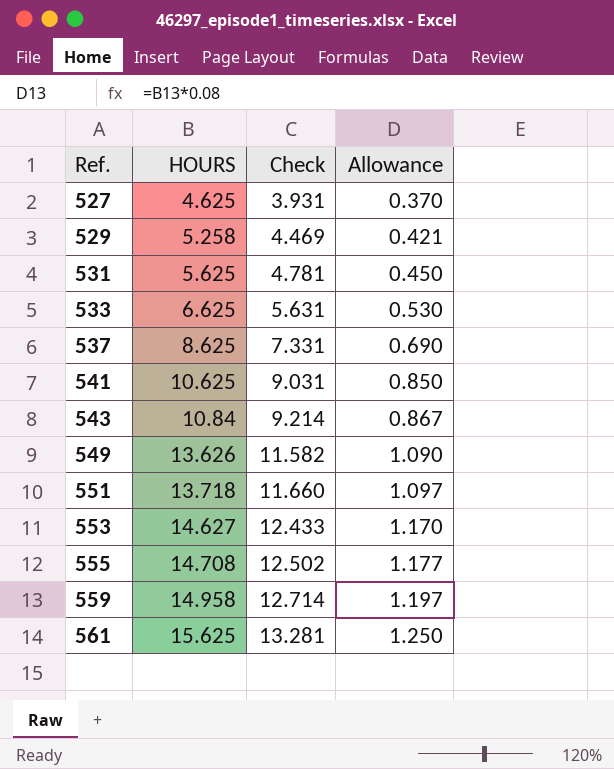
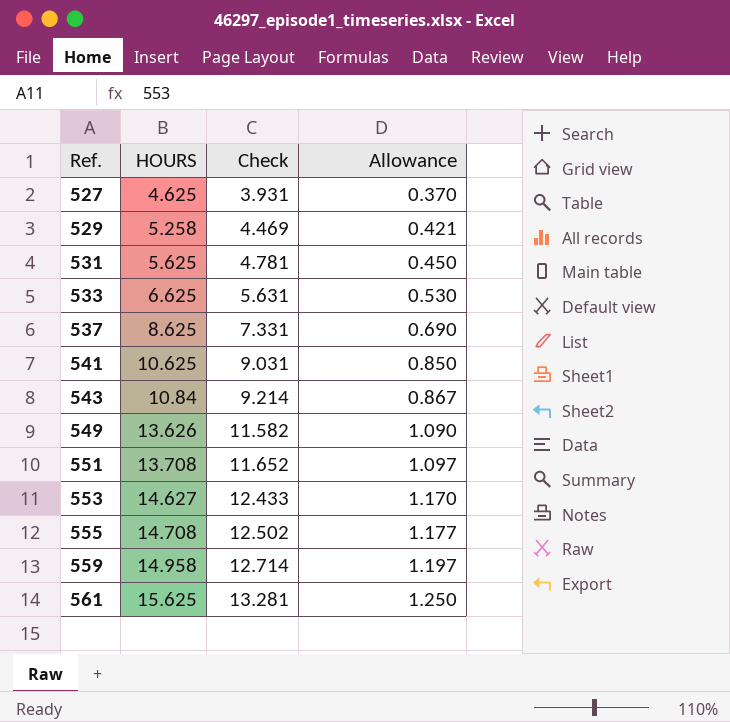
551 | HOURS: 13.718 -> 13.708
551 | Check: 11.660 -> 11.652

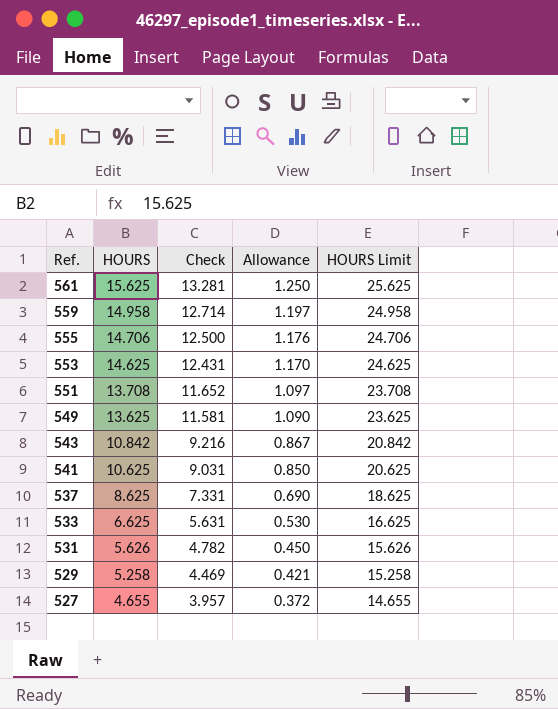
row order: Ref. ascending -> Ref. descending
column HOURS Limit | formula: none -> [HOURS] + 10
555 | HOURS: 14.708 -> 14.706
555 | Check: 12.502 -> 12.500
555 | Allowance: 1.177 -> 1.176
553 | HOURS: 14.627 -> 14.625
553 | Check: 12.433 -> 12.431
549 | HOURS: 13.626 -> 13.625
549 | Check: 11.582 -> 11.581
543 | HOURS: 10.84 -> 10.842
543 | Check: 9.214 -> 9.216
531 | HOURS: 5.625 -> 5.626
531 | Check: 4.781 -> 4.782
527 | HOURS: 4.625 -> 4.655
527 | Check: 3.931 -> 3.957
527 | Allowance: 0.370 -> 0.372

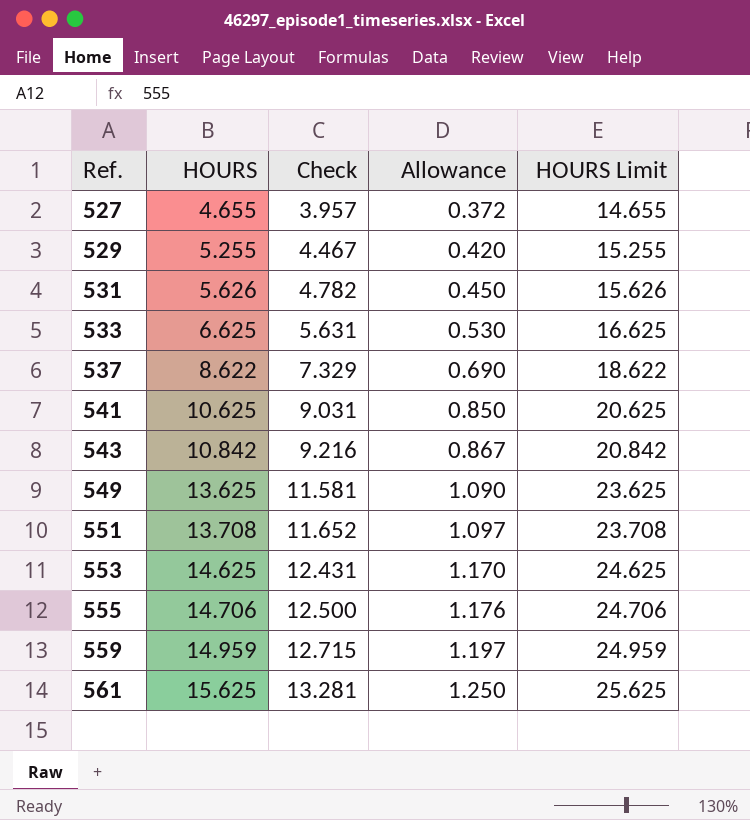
row order: Ref. descending -> Ref. ascending
529 | HOURS: 5.258 -> 5.255
529 | Check: 4.469 -> 4.467
529 | Allowance: 0.421 -> 0.420
529 | HOURS Limit: 15.258 -> 15.255
537 | HOURS: 8.625 -> 8.622
537 | Check: 7.331 -> 7.329
537 | HOURS Limit: 18.625 -> 18.622
559 | HOURS: 14.958 -> 14.959
559 | Check: 12.714 -> 12.715
559 | HOURS Limit: 24.958 -> 24.959

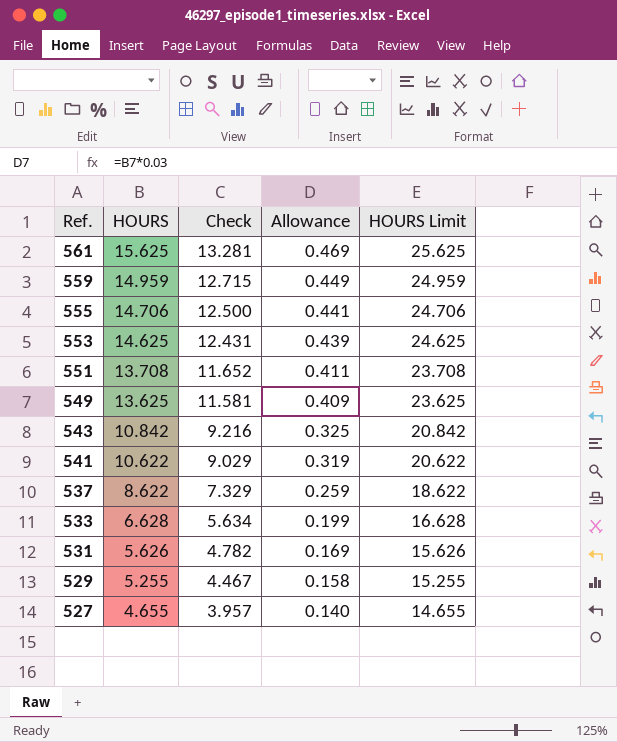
row order: Ref. ascending -> Ref. descending
column Allowance | formula: [HOURS] * 0.08 -> [HOURS] * 0.03
541 | HOURS: 10.625 -> 10.622
541 | Check: 9.031 -> 9.029
541 | HOURS Limit: 20.625 -> 20.622
533 | HOURS: 6.625 -> 6.628
533 | Check: 5.631 -> 5.634
533 | HOURS Limit: 16.625 -> 16.628

